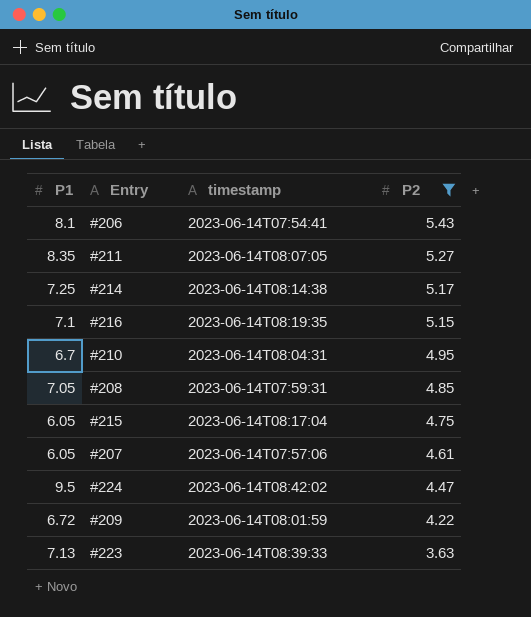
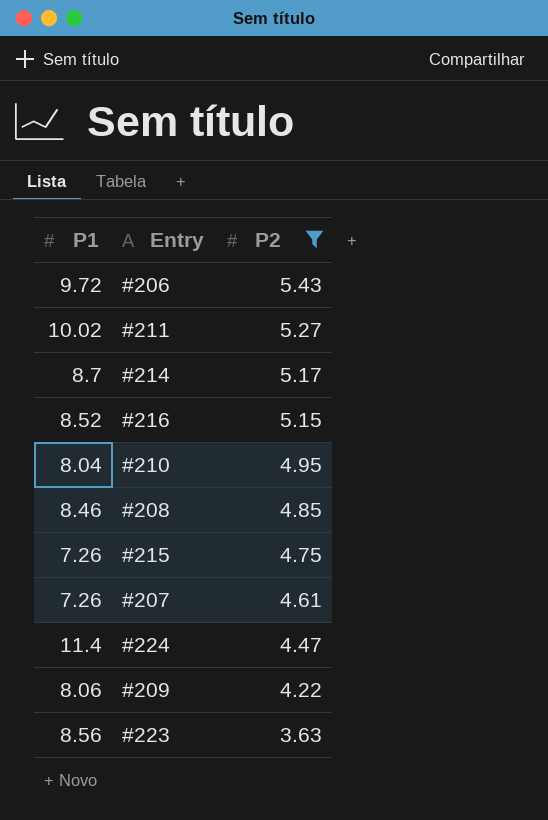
column timestamp | position: 3 -> none
#206 | P1: 8.1 -> 9.72
#211 | P1: 8.35 -> 10.02
#214 | P1: 7.25 -> 8.7
#216 | P1: 7.1 -> 8.52
#210 | P1: 6.7 -> 8.04
#208 | P1: 7.05 -> 8.46
#215 | P1: 6.05 -> 7.26
#207 | P1: 6.05 -> 7.26
#224 | P1: 9.5 -> 11.4
#209 | P1: 6.72 -> 8.06
#223 | P1: 7.13 -> 8.56

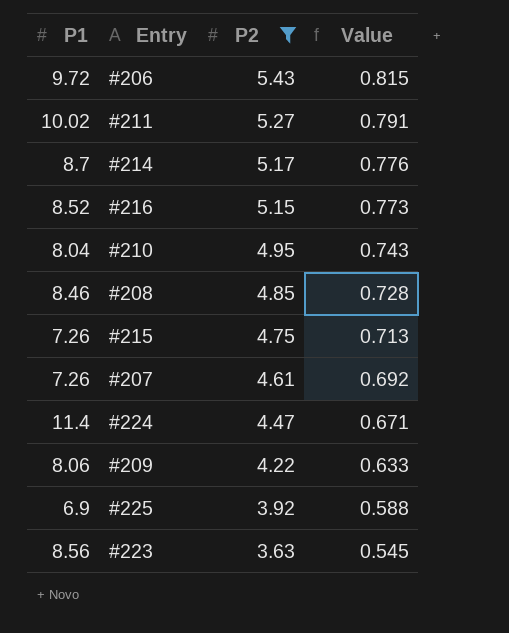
column Value | formula: none -> [P2] * 0.15
row #225: none -> 6.9 | 3.92 | 0.588

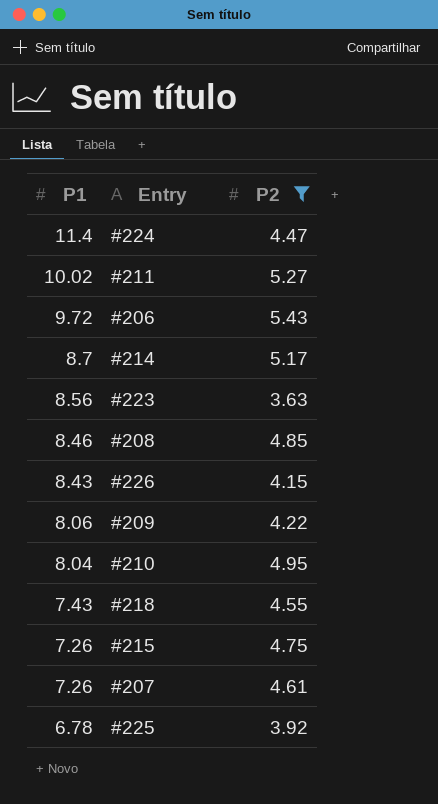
row order: P2 descending -> P1 descending
column Value | formula: [P2] * 0.15 -> none
row #216: 8.52 | 5.15 | 0.773 -> none
row #226: none -> 8.43 | 4.15
row #218: none -> 7.43 | 4.55
#225 | P1: 6.9 -> 6.78

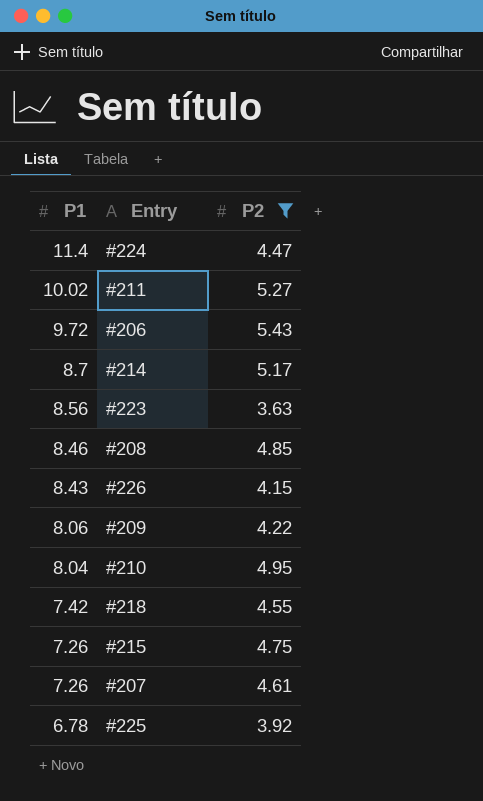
#218 | P1: 7.43 -> 7.42

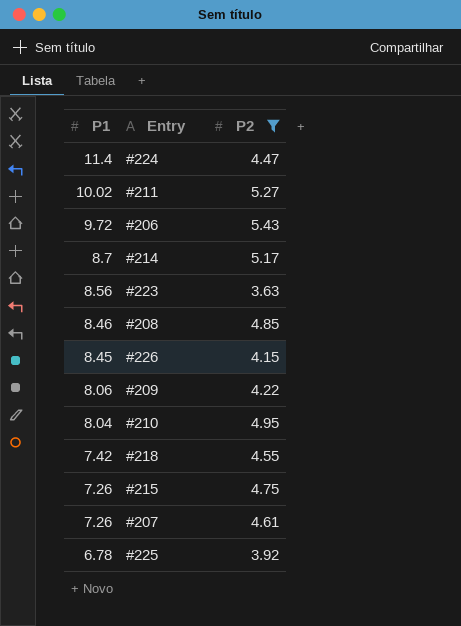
#226 | P1: 8.43 -> 8.45

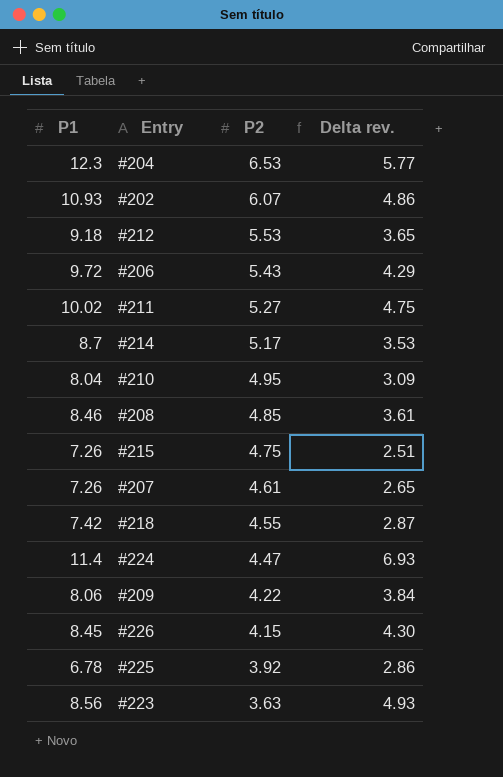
filter: P2 <= 5.43 -> none
row order: P1 descending -> P2 descending
column Delta rev. | formula: none -> [P1] - [P2]

